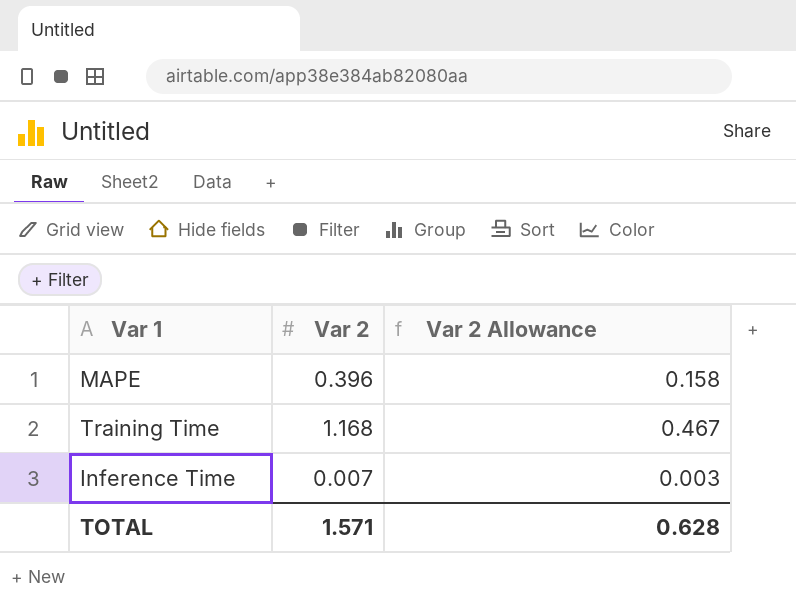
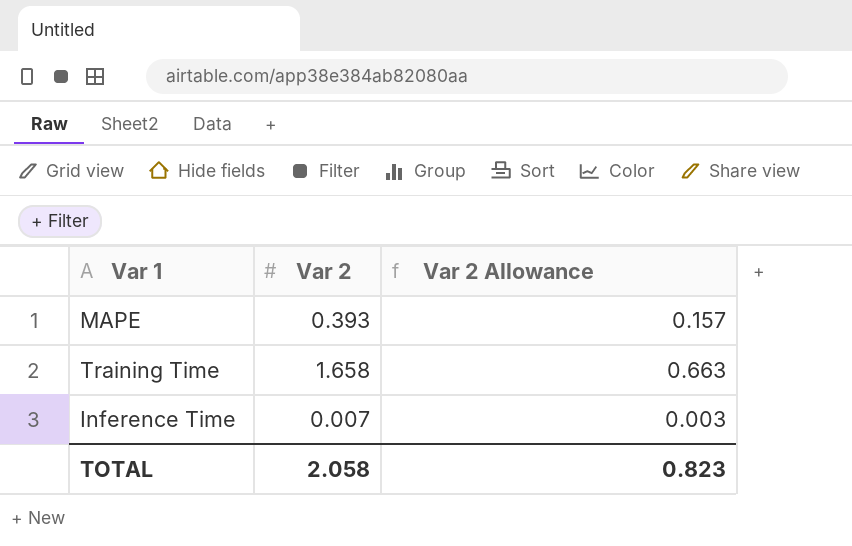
MAPE | Var 2: 0.396 -> 0.393
MAPE | Var 2 Allowance: 0.158 -> 0.157
Training Time | Var 2: 1.168 -> 1.658
Training Time | Var 2 Allowance: 0.467 -> 0.663
TOTAL | Var 2: 1.571 -> 2.058
TOTAL | Var 2 Allowance: 0.628 -> 0.823

